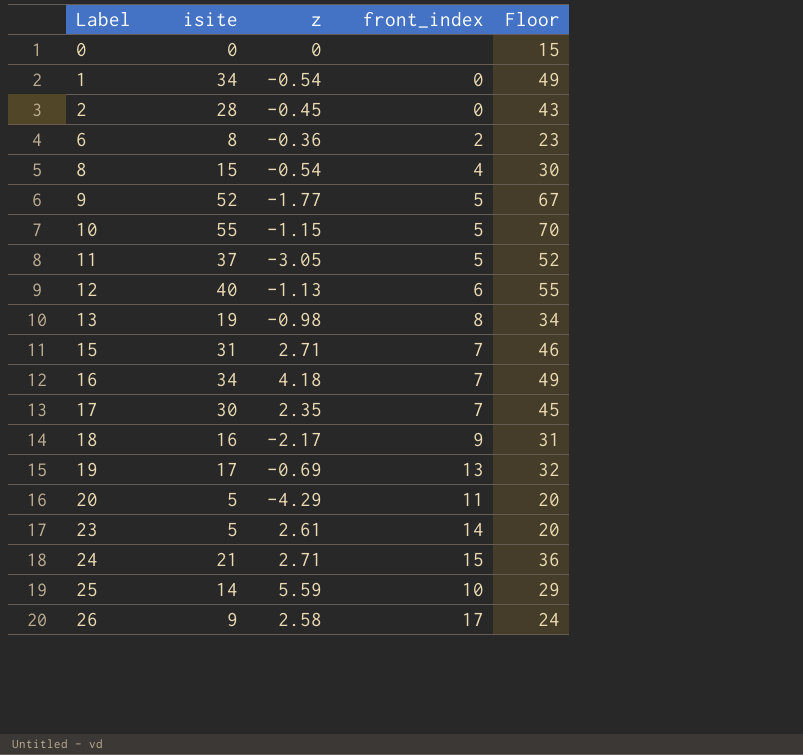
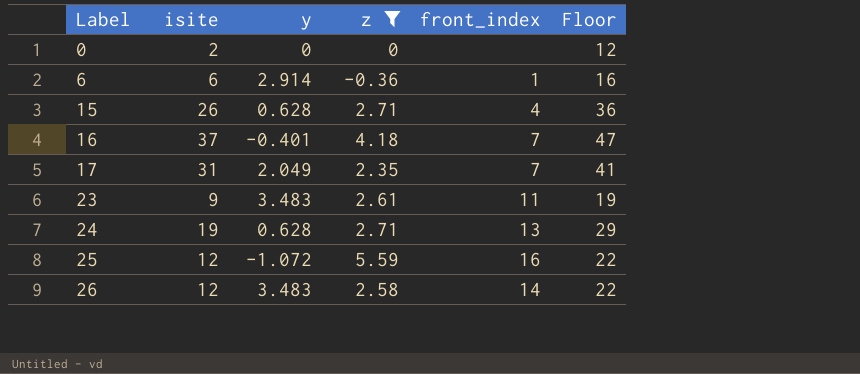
filter: none -> z >= -0.36
column y | position: none -> 3
column Floor | formula: [isite] + 15 -> [isite] + 10
0 | isite: 0 -> 2
6 | isite: 8 -> 6
6 | front_index: 2 -> 1
15 | isite: 31 -> 26
15 | front_index: 7 -> 4
16 | isite: 34 -> 37
17 | isite: 30 -> 31
23 | isite: 5 -> 9
23 | front_index: 14 -> 11
24 | isite: 21 -> 19
24 | front_index: 15 -> 13
25 | isite: 14 -> 12
25 | front_index: 10 -> 16
26 | isite: 9 -> 12
26 | front_index: 17 -> 14

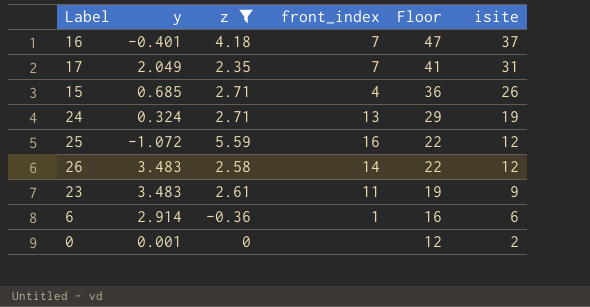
row order: Label ascending -> Floor descending
column isite | position: 2 -> 6
15 | y: 0.628 -> 0.685
24 | y: 0.628 -> 0.324
0 | y: 0 -> 0.001

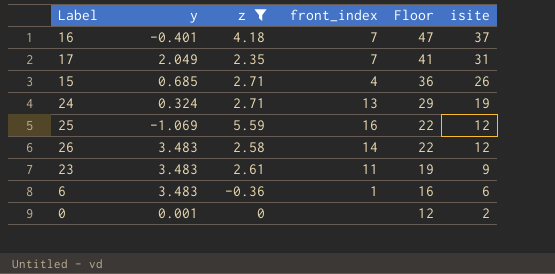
25 | y: -1.072 -> -1.069
6 | y: 2.914 -> 3.483

